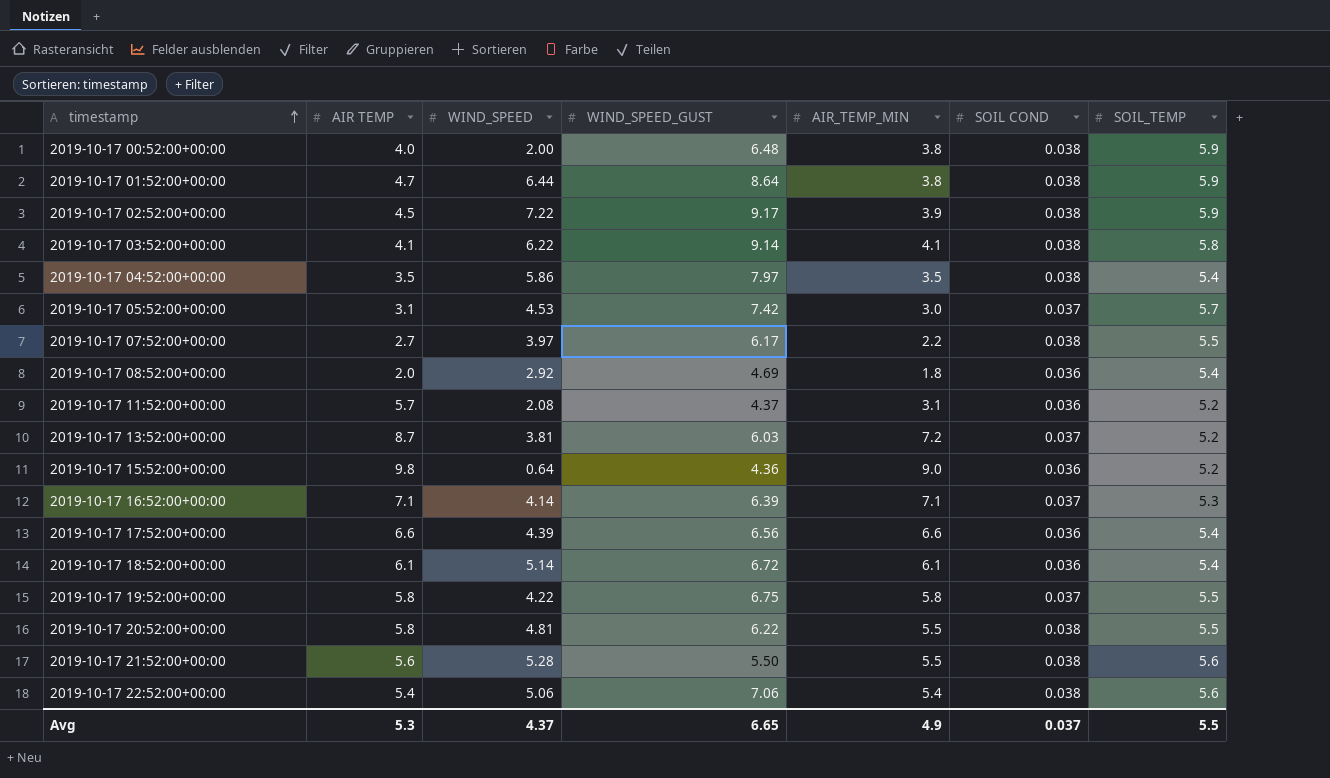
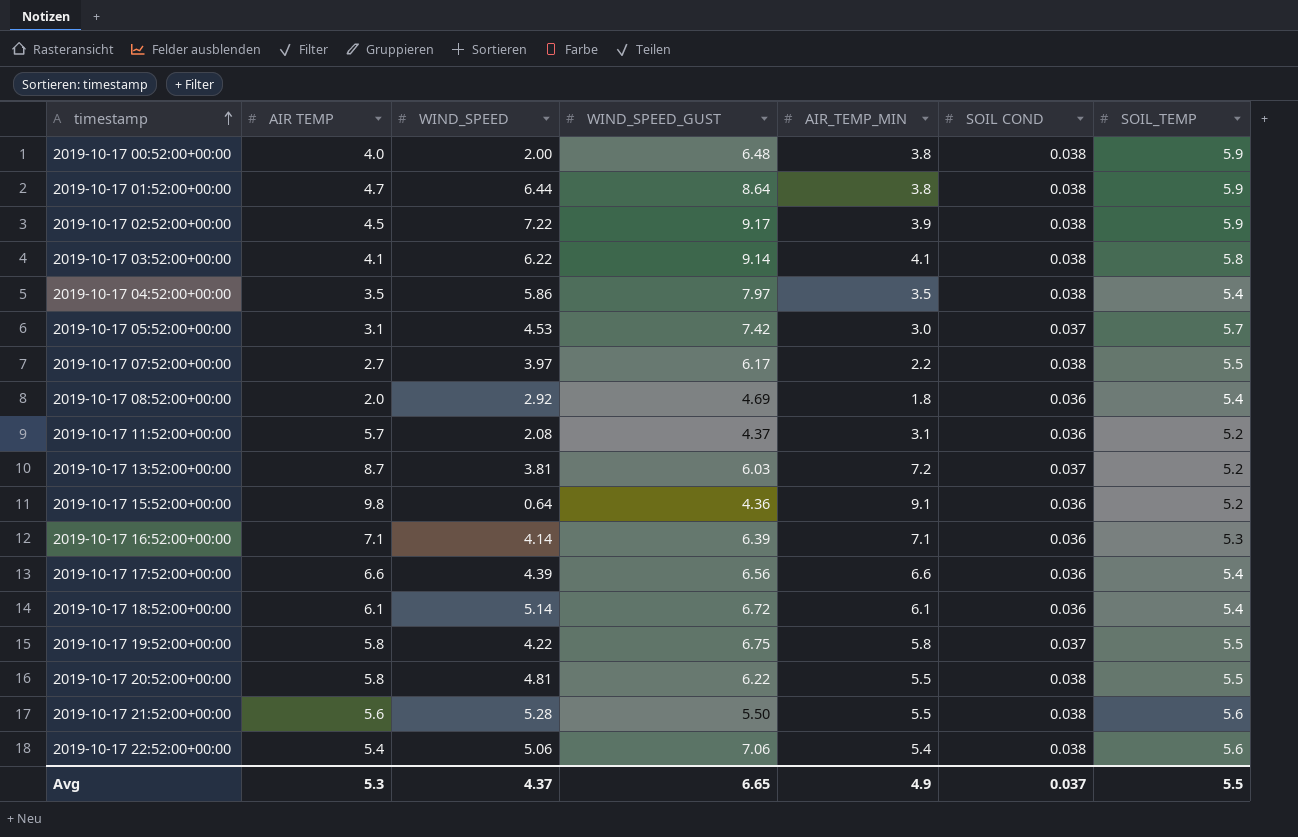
2019-10-17 15:52:00+00:00 | AIR_TEMP_MIN: 9.0 -> 9.1
2019-10-17 16:52:00+00:00 | SOIL COND: 0.037 -> 0.036

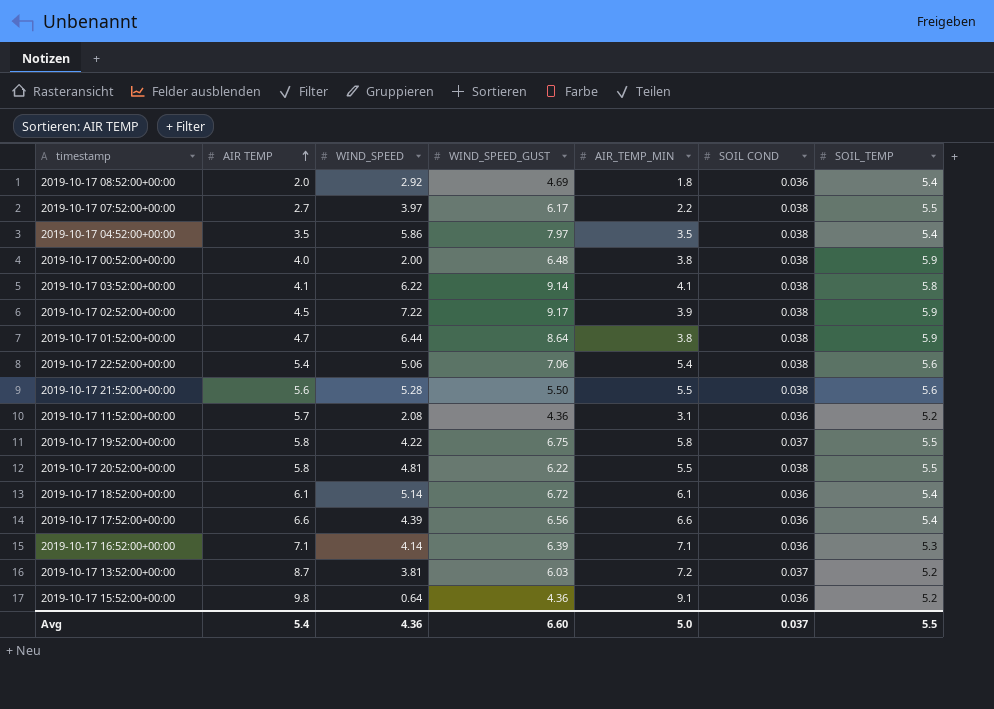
row order: timestamp ascending -> AIR TEMP ascending
row 2019-10-17 05:52:00+00:00: 3.1 | 4.53 | 7.42 | 3.0 | 0.037 | 5.7 -> none
2019-10-17 11:52:00+00:00 | WIND_SPEED_GUST: 4.37 -> 4.36
Avg | AIR TEMP: 5.3 -> 5.4
Avg | WIND_SPEED: 4.37 -> 4.36
Avg | WIND_SPEED_GUST: 6.65 -> 6.60
Avg | AIR_TEMP_MIN: 4.9 -> 5.0

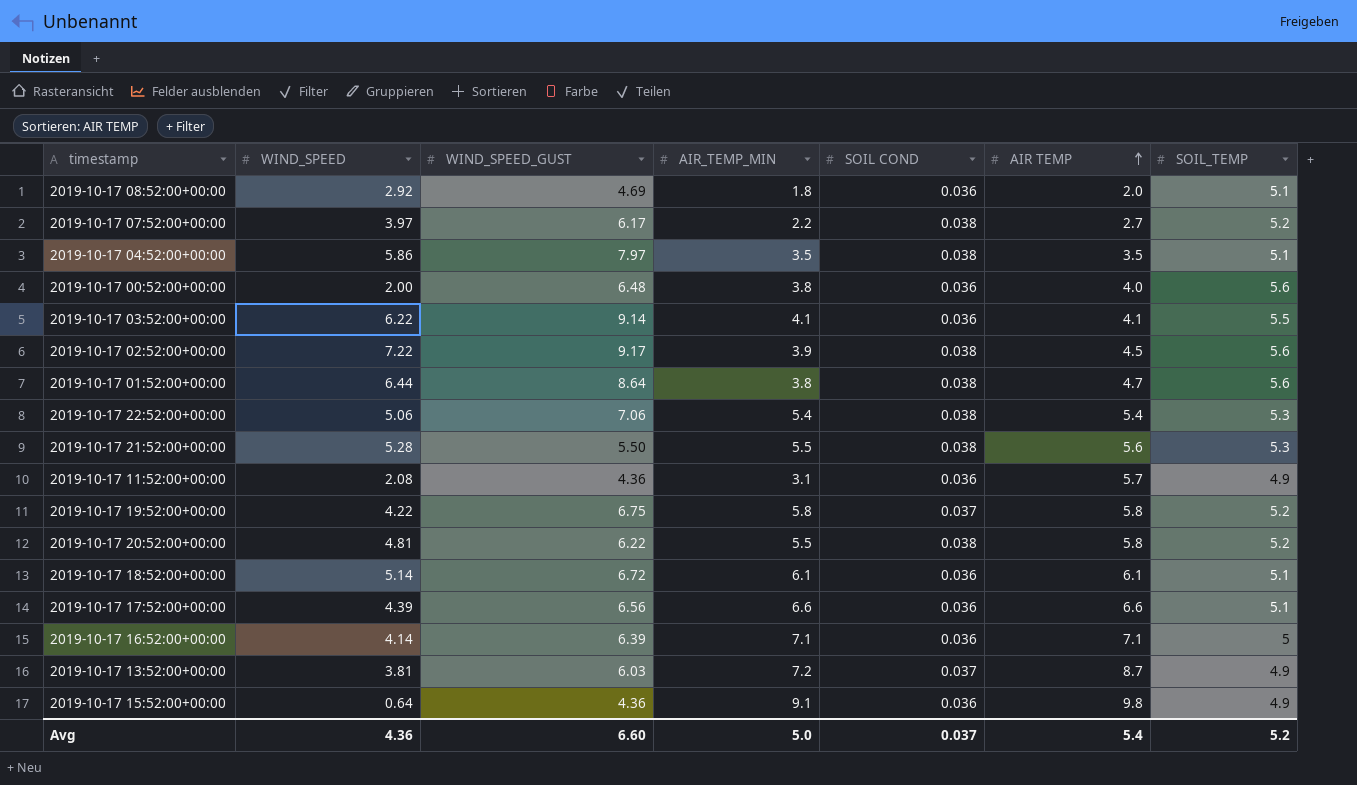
column AIR TEMP | position: 2 -> 6
2019-10-17 08:52:00+00:00 | SOIL_TEMP: 5.4 -> 5.1
2019-10-17 07:52:00+00:00 | SOIL_TEMP: 5.5 -> 5.2
2019-10-17 04:52:00+00:00 | SOIL_TEMP: 5.4 -> 5.1
2019-10-17 00:52:00+00:00 | SOIL COND: 0.038 -> 0.036
2019-10-17 00:52:00+00:00 | SOIL_TEMP: 5.9 -> 5.6
2019-10-17 03:52:00+00:00 | SOIL COND: 0.038 -> 0.036
2019-10-17 03:52:00+00:00 | SOIL_TEMP: 5.8 -> 5.5
2019-10-17 02:52:00+00:00 | SOIL_TEMP: 5.9 -> 5.6
2019-10-17 01:52:00+00:00 | SOIL_TEMP: 5.9 -> 5.6
2019-10-17 22:52:00+00:00 | SOIL_TEMP: 5.6 -> 5.3
2019-10-17 21:52:00+00:00 | SOIL_TEMP: 5.6 -> 5.3
2019-10-17 11:52:00+00:00 | SOIL_TEMP: 5.2 -> 4.9
2019-10-17 19:52:00+00:00 | SOIL_TEMP: 5.5 -> 5.2
2019-10-17 20:52:00+00:00 | SOIL_TEMP: 5.5 -> 5.2
2019-10-17 18:52:00+00:00 | SOIL_TEMP: 5.4 -> 5.1
2019-10-17 17:52:00+00:00 | SOIL_TEMP: 5.4 -> 5.1
2019-10-17 16:52:00+00:00 | SOIL_TEMP: 5.3 -> 5
2019-10-17 13:52:00+00:00 | SOIL_TEMP: 5.2 -> 4.9
2019-10-17 15:52:00+00:00 | SOIL_TEMP: 5.2 -> 4.9
Avg | SOIL_TEMP: 5.5 -> 5.2

